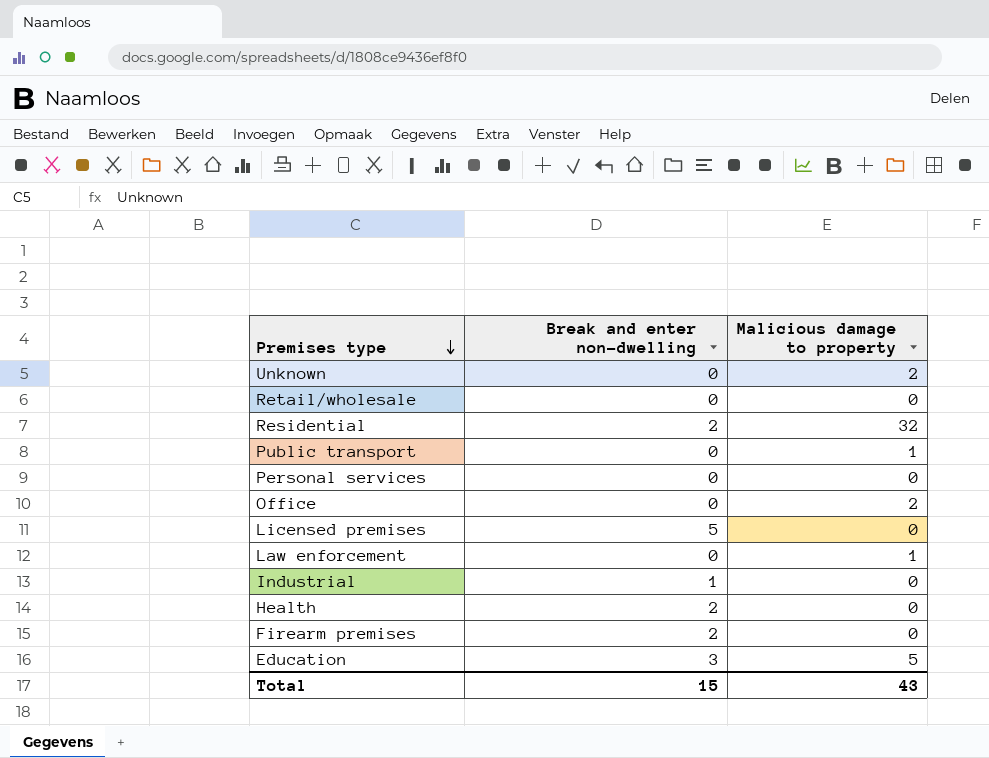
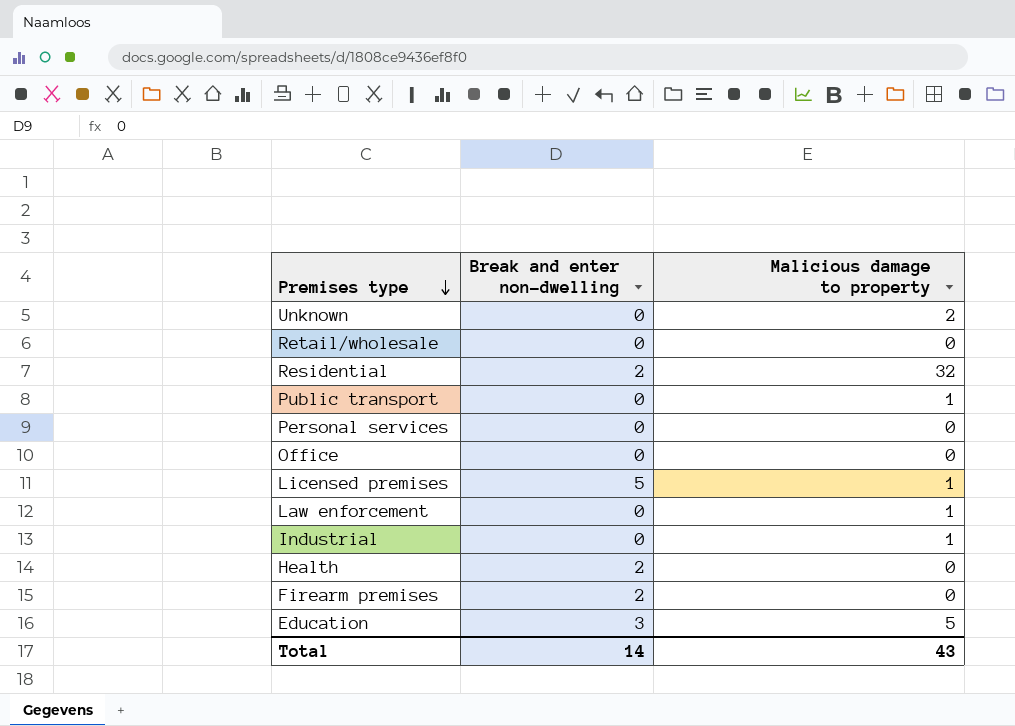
Office | Malicious damage to property: 2 -> 0
Licensed premises | Malicious damage to property: 0 -> 1
Industrial | Break and enter non-dwelling: 1 -> 0
Industrial | Malicious damage to property: 0 -> 1
Total | Break and enter non-dwelling: 15 -> 14

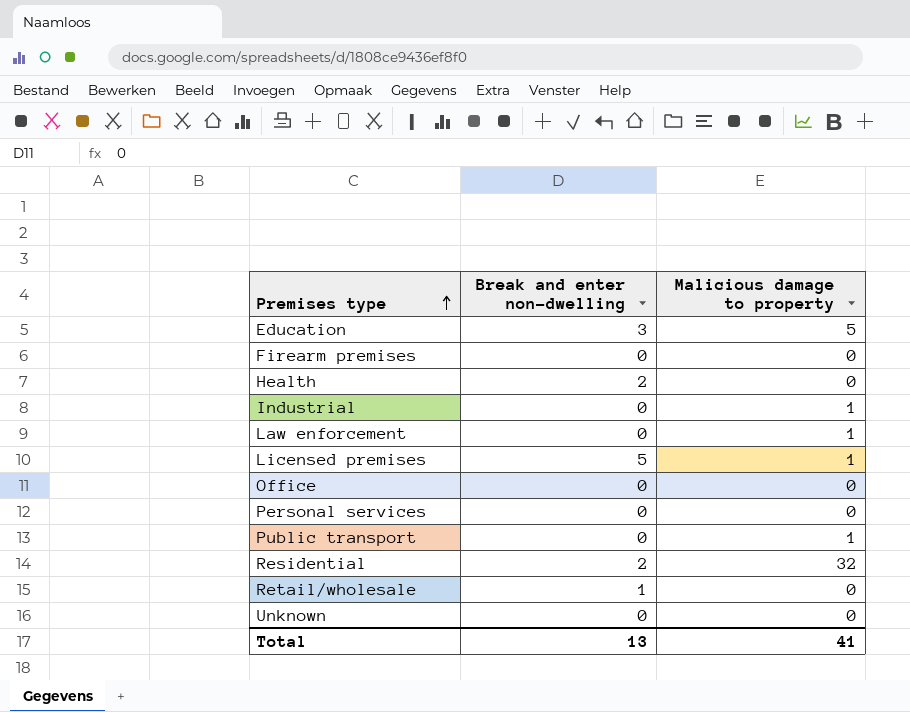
row order: Premises type descending -> Premises type ascending
Firearm premises | Break and enter non-dwelling: 2 -> 0
Retail/wholesale | Break and enter non-dwelling: 0 -> 1
Unknown | Malicious damage to property: 2 -> 0
Total | Break and enter non-dwelling: 14 -> 13
Total | Malicious damage to property: 43 -> 41

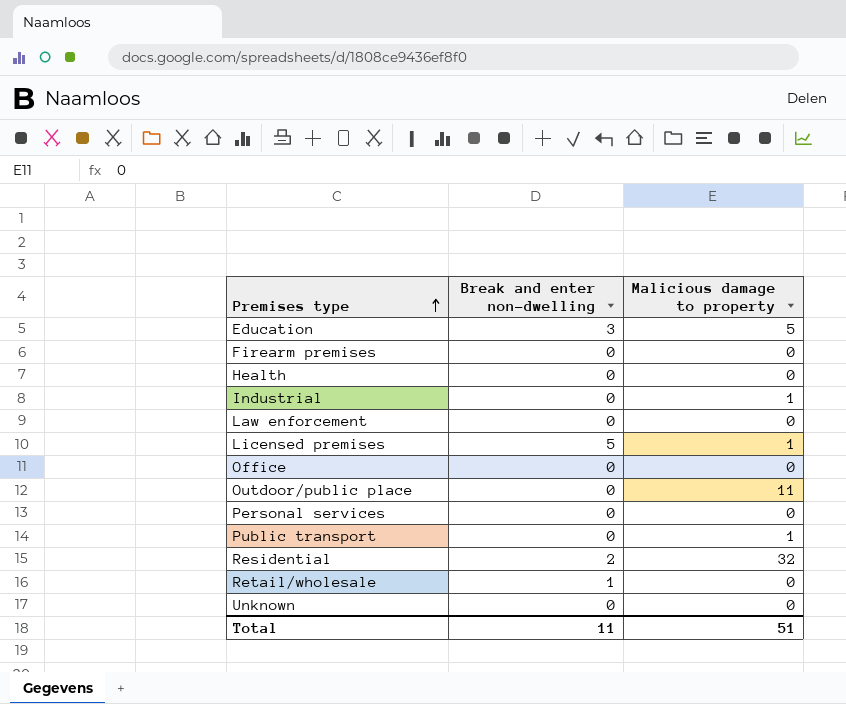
Health | Break and enter non-dwelling: 2 -> 0
Law enforcement | Malicious damage to property: 1 -> 0
row Outdoor/public place: none -> 0 | 11
Total | Break and enter non-dwelling: 13 -> 11
Total | Malicious damage to property: 41 -> 51

